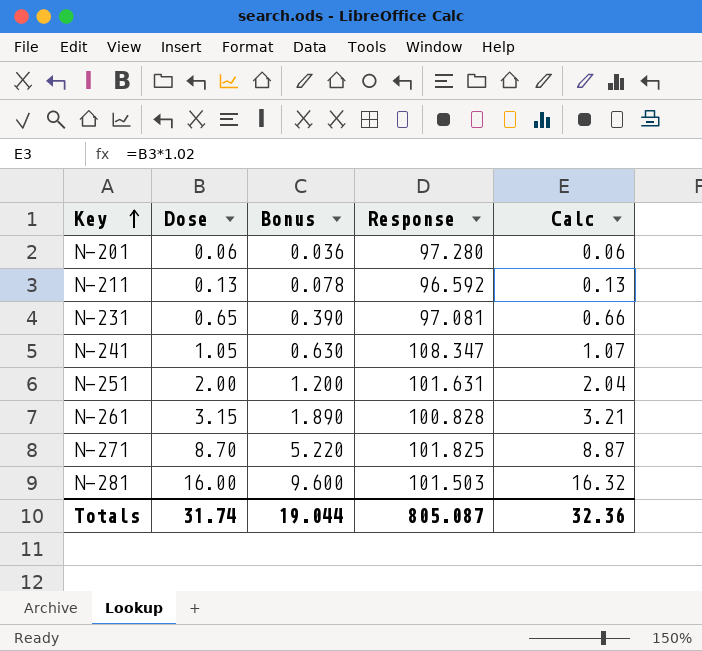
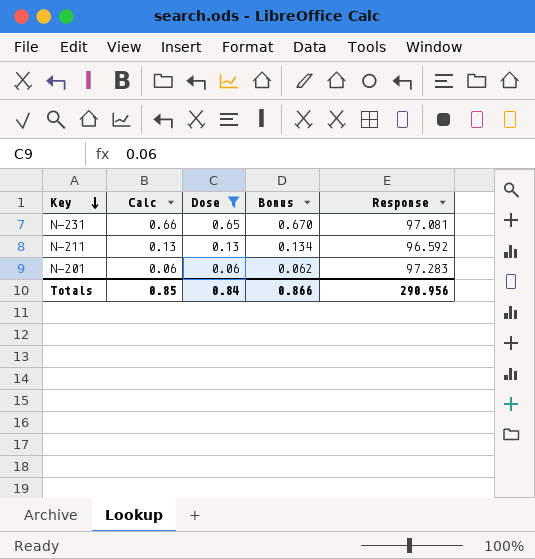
filter: none -> Dose <= 0.65
row order: Key ascending -> Key descending
column Calc | position: 5 -> 2
column Bonus | formula: [Dose] * 0.6 -> [Dose] * 1.03
N-201 | Response: 97.280 -> 97.283
Totals | Calc: 32.36 -> 0.85
Totals | Dose: 31.74 -> 0.84
Totals | Bonus: 19.044 -> 0.866
Totals | Response: 805.087 -> 290.956

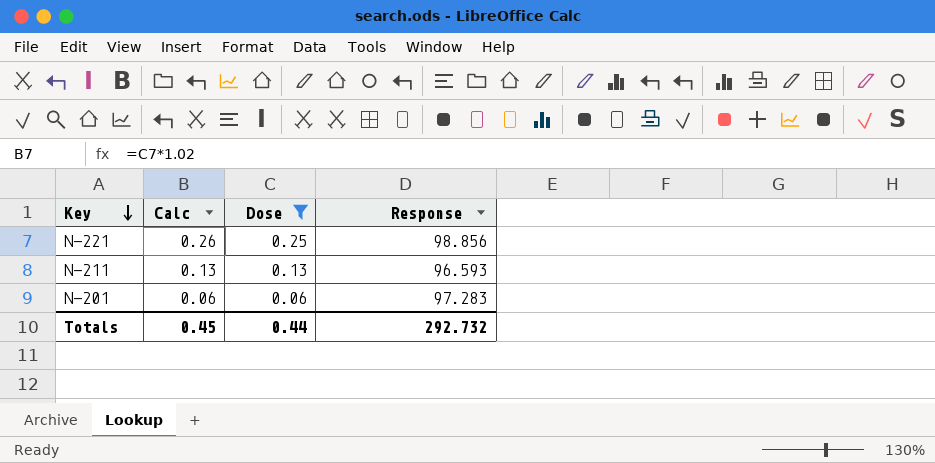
column Bonus | formula: [Dose] * 1.03 -> none
row N-231: 0.66 | 0.65 | 0.670 | 97.081 -> none
row N-221: none -> 0.26 | 0.25 | 98.856
N-211 | Response: 96.592 -> 96.593
Totals | Calc: 0.85 -> 0.45
Totals | Dose: 0.84 -> 0.44
Totals | Response: 290.956 -> 292.732

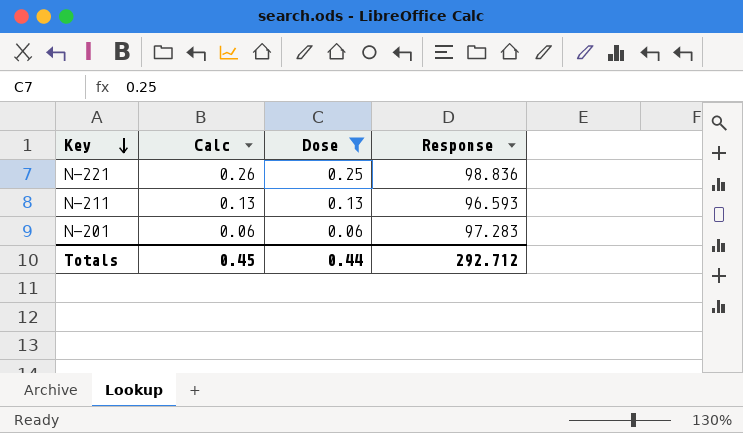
N-221 | Response: 98.856 -> 98.836
Totals | Response: 292.732 -> 292.712

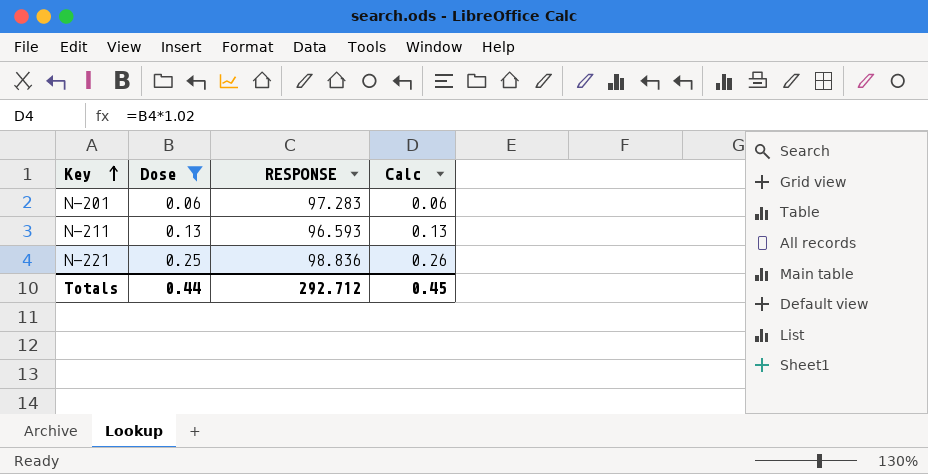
row order: Key descending -> Key ascending
column name: Response -> RESPONSE
column Calc | position: 2 -> 4

